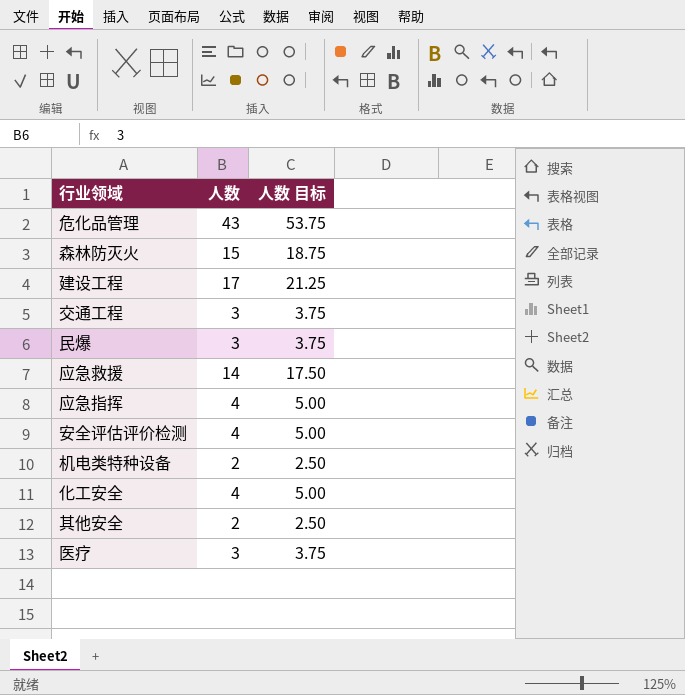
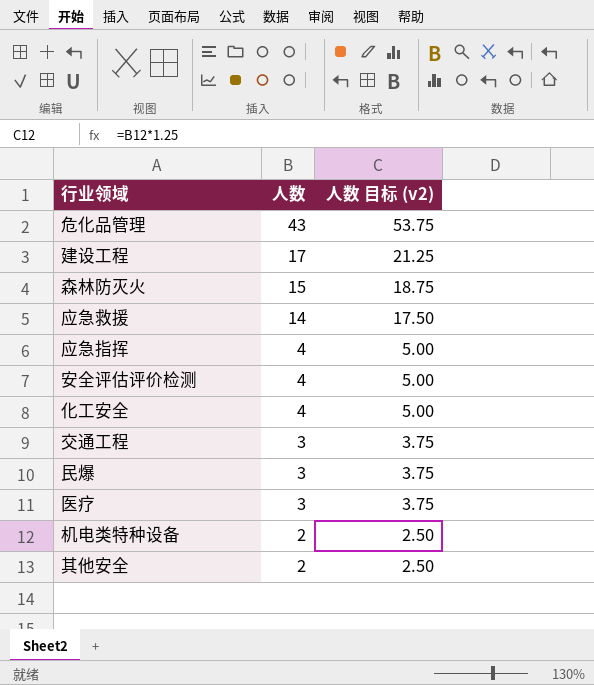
row order: none -> 人数 descending
column name: 人数 目标 -> 人数 目标 (v2)

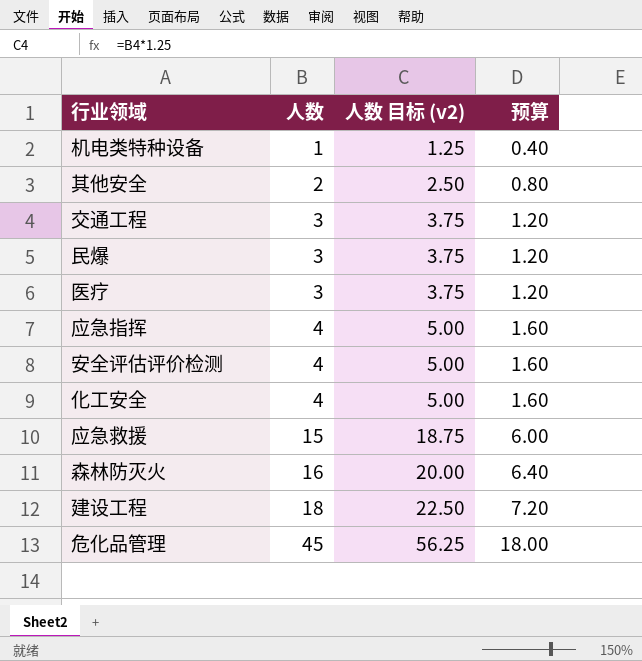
row order: 人数 descending -> 人数 ascending
column 预算 | formula: none -> [人数] * 0.4
机电类特种设备 | 人数: 2 -> 1
机电类特种设备 | 人数 目标 (v2): 2.50 -> 1.25
应急救援 | 人数: 14 -> 15
应急救援 | 人数 目标 (v2): 17.50 -> 18.75
森林防灭火 | 人数: 15 -> 16
森林防灭火 | 人数 目标 (v2): 18.75 -> 20.00
建设工程 | 人数: 17 -> 18
建设工程 | 人数 目标 (v2): 21.25 -> 22.50
危化品管理 | 人数: 43 -> 45
危化品管理 | 人数 目标 (v2): 53.75 -> 56.25

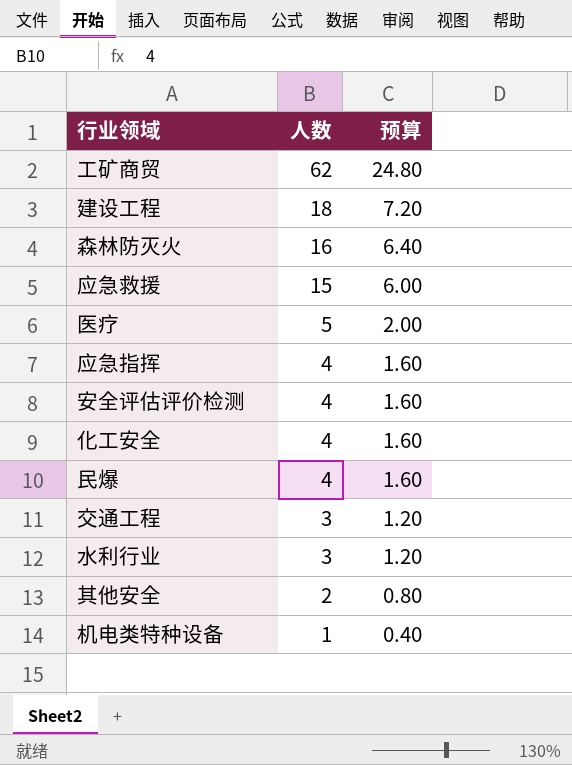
row order: 人数 ascending -> 人数 descending
column 人数 目标 (v2) | formula: [人数] * 1.25 -> none
row 危化品管理: 45 | 56.25 | 18.00 -> none
row 工矿商贸: none -> 62 | 24.80
医疗 | 人数: 3 -> 5
医疗 | 预算: 1.20 -> 2.00
民爆 | 人数: 3 -> 4
民爆 | 预算: 1.20 -> 1.60
row 水利行业: none -> 3 | 1.20

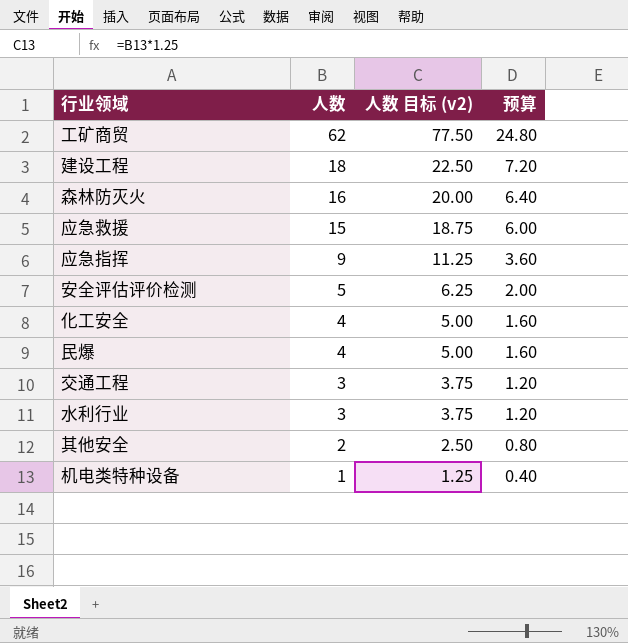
column 人数 目标 (v2) | formula: none -> [人数] * 1.25
row 医疗: 5 | 2.00 -> none
应急指挥 | 人数: 4 -> 9
应急指挥 | 预算: 1.60 -> 3.60
安全评估评价检测 | 人数: 4 -> 5
安全评估评价检测 | 预算: 1.60 -> 2.00

